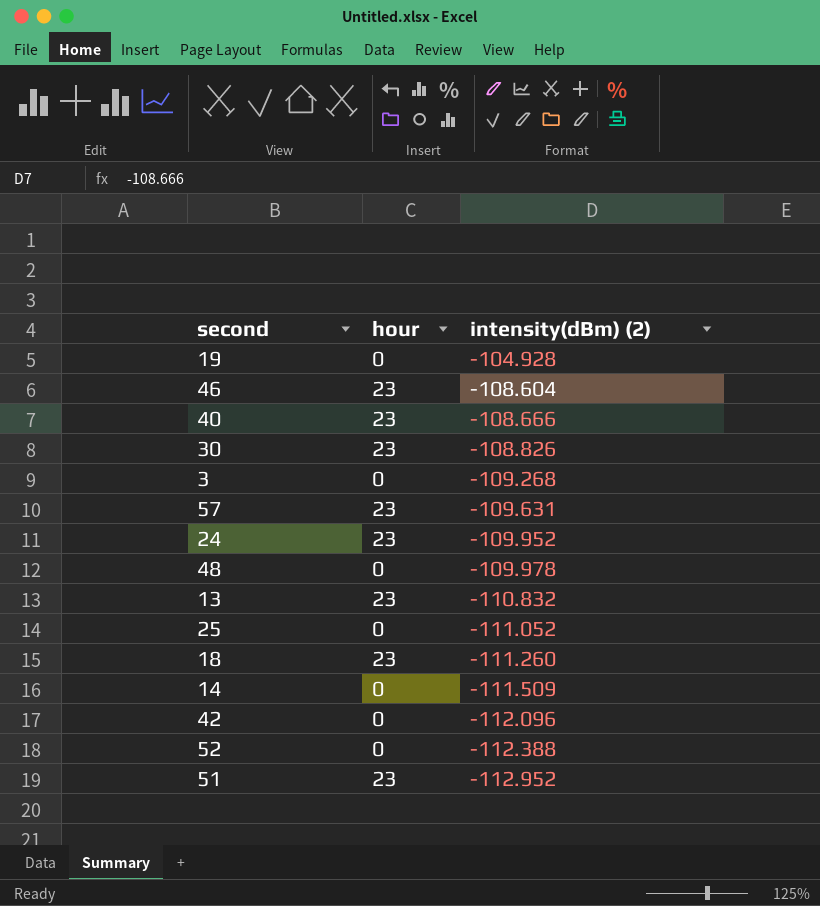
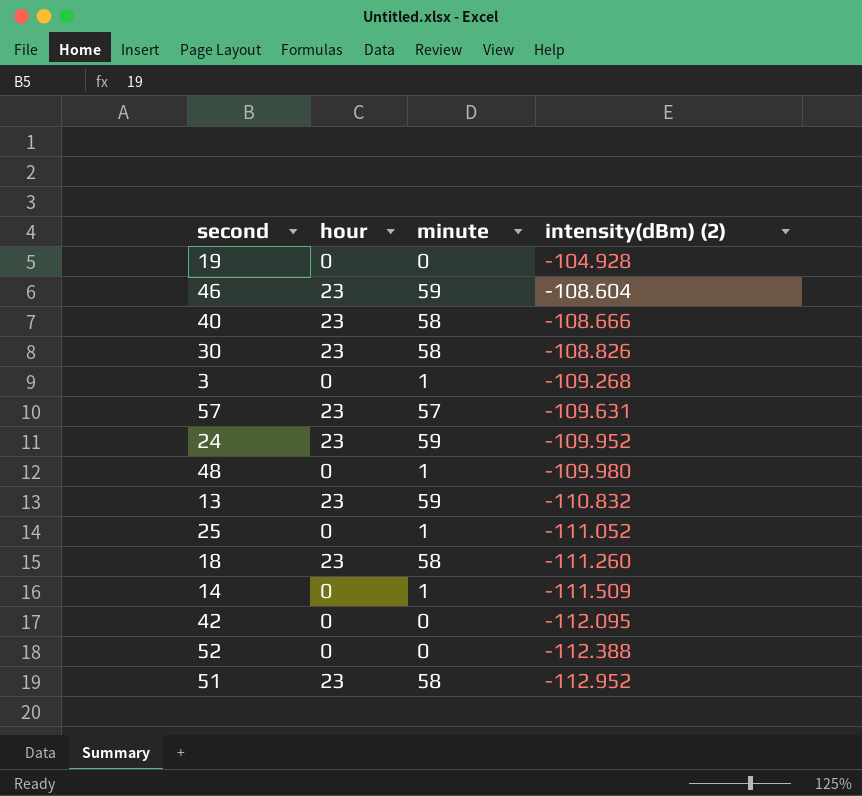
column minute | position: none -> 3
48 | intensity(dBm) (2): -109.978 -> -109.980
42 | intensity(dBm) (2): -112.096 -> -112.095

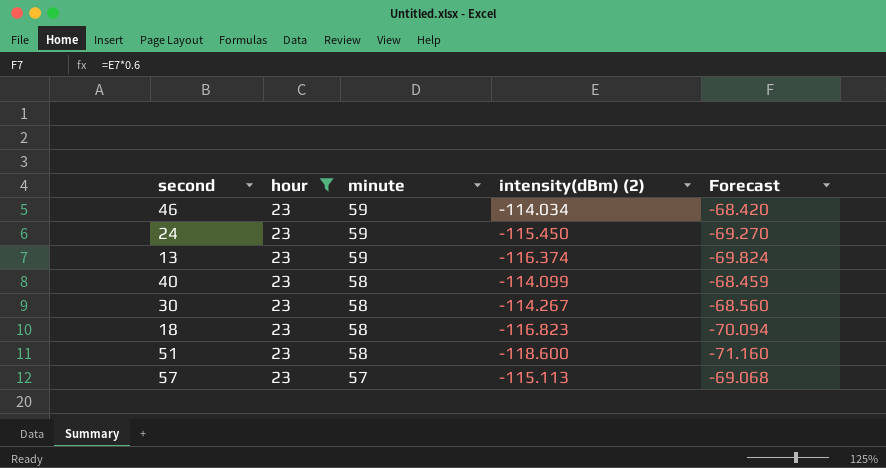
filter: none -> hour = 23
row order: intensity(dBm) (2) descending -> minute descending
column Forecast | formula: none -> [intensity(dBm) (2)] * 0.6
46 | intensity(dBm) (2): -108.604 -> -114.034
24 | intensity(dBm) (2): -109.952 -> -115.450
13 | intensity(dBm) (2): -110.832 -> -116.374
40 | intensity(dBm) (2): -108.666 -> -114.099
30 | intensity(dBm) (2): -108.826 -> -114.267
18 | intensity(dBm) (2): -111.260 -> -116.823
51 | intensity(dBm) (2): -112.952 -> -118.600
57 | intensity(dBm) (2): -109.631 -> -115.113

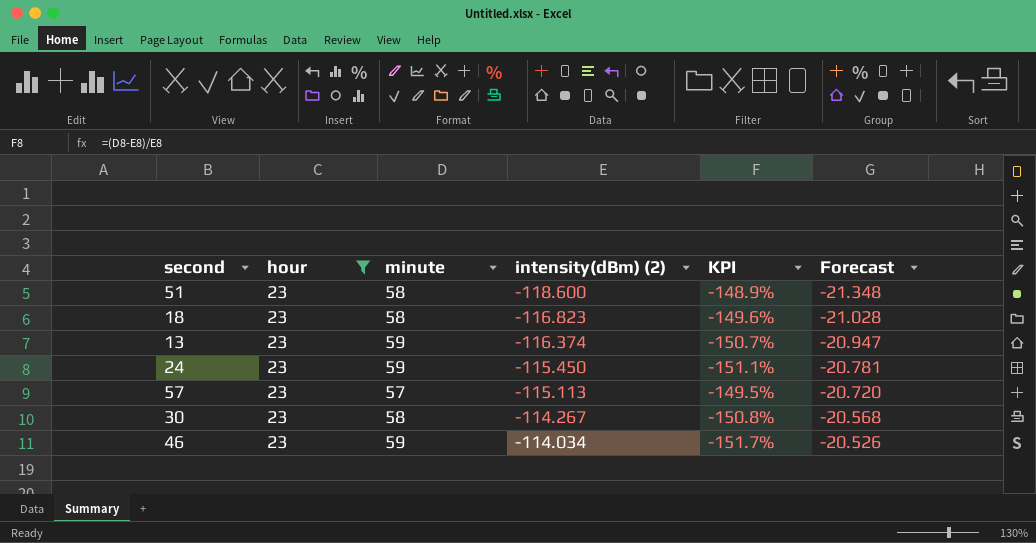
row order: minute descending -> intensity(dBm) (2) ascending
column KPI | formula: none -> ([minute] - [intensity(dBm) (2)]) / [intensity(dBm) (2)]
column Forecast | formula: [intensity(dBm) (2)] * 0.6 -> [intensity(dBm) (2)] * 0.18
row 40: 23 | 58 | -114.099 | -68.459 -> none

